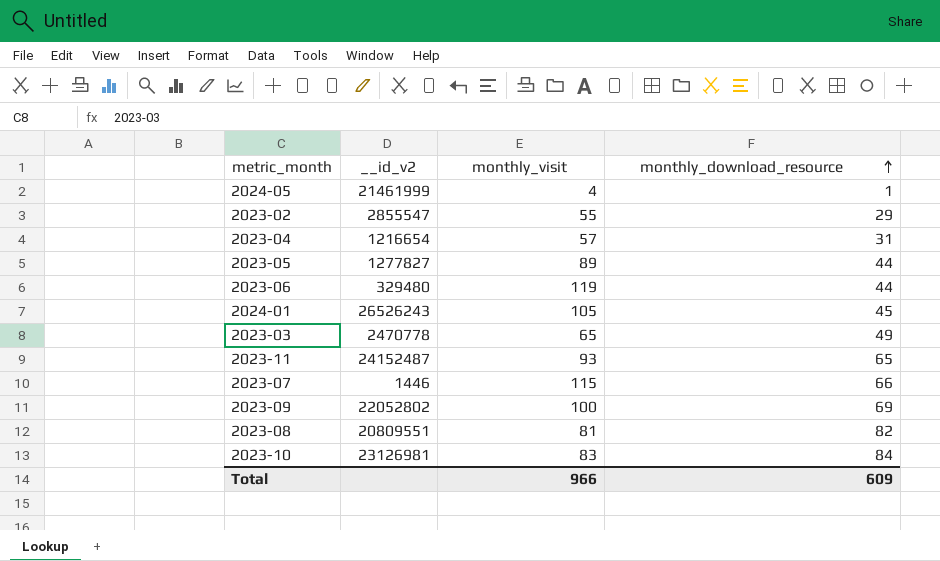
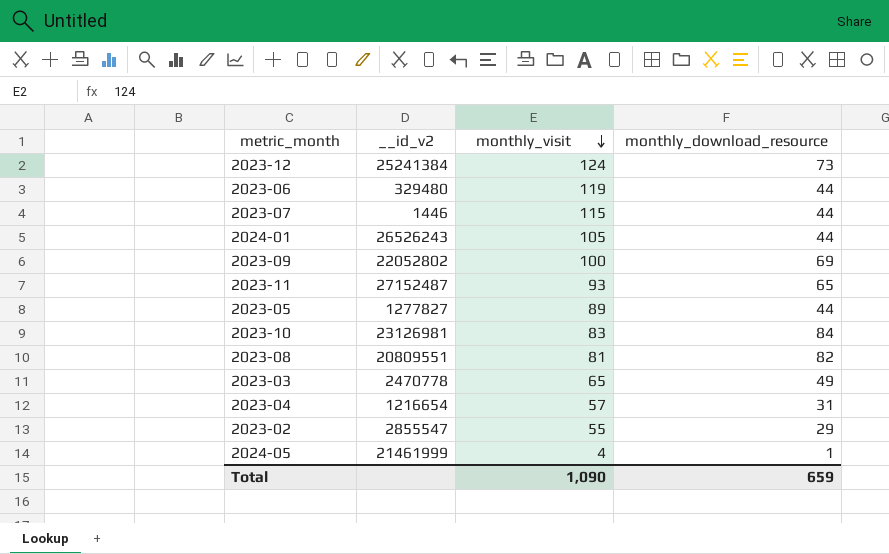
row order: monthly_download_resource ascending -> monthly_visit descending
row 2023-12: none -> 25241384 | 124 | 73
2023-07 | monthly_download_resource: 66 -> 44
2024-01 | monthly_download_resource: 45 -> 44
2023-11 | __id_v2: 24152487 -> 27152487
Total | monthly_visit: 966 -> 1,090
Total | monthly_download_resource: 609 -> 659

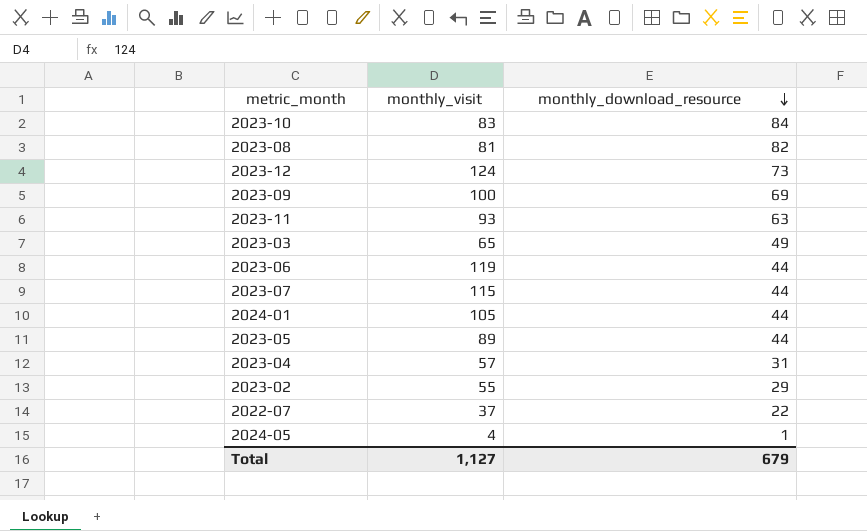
row order: monthly_visit descending -> monthly_download_resource descending
column __id_v2 | position: 2 -> none
2023-11 | monthly_download_resource: 65 -> 63
row 2022-07: none -> 37 | 22
Total | monthly_visit: 1,090 -> 1,127
Total | monthly_download_resource: 659 -> 679

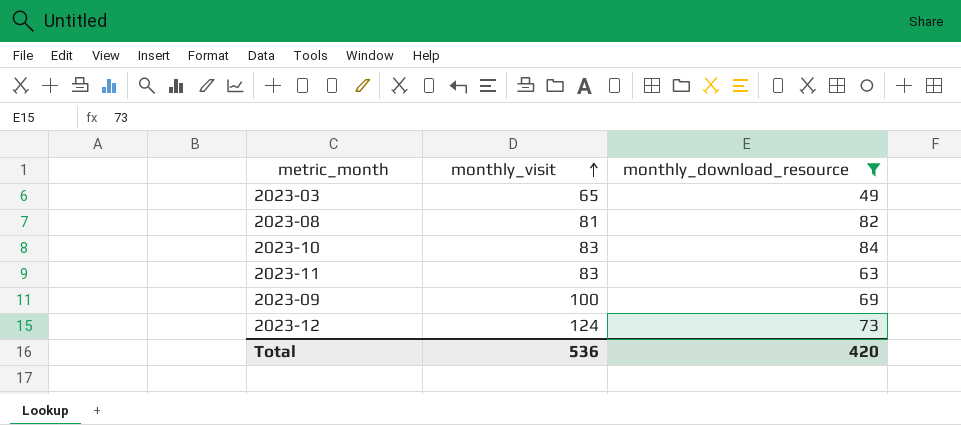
filter: none -> monthly_download_resource >= 49
row order: monthly_download_resource descending -> monthly_visit ascending
2023-11 | monthly_visit: 93 -> 83
Total | monthly_visit: 1,127 -> 536
Total | monthly_download_resource: 679 -> 420

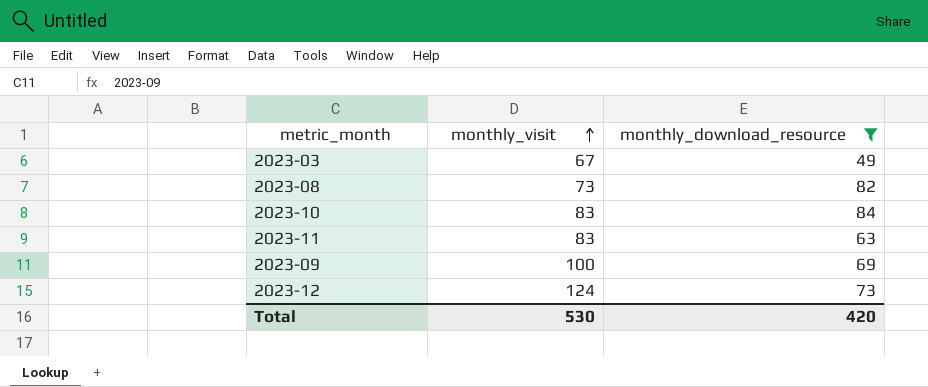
2023-03 | monthly_visit: 65 -> 67
2023-08 | monthly_visit: 81 -> 73
Total | monthly_visit: 536 -> 530

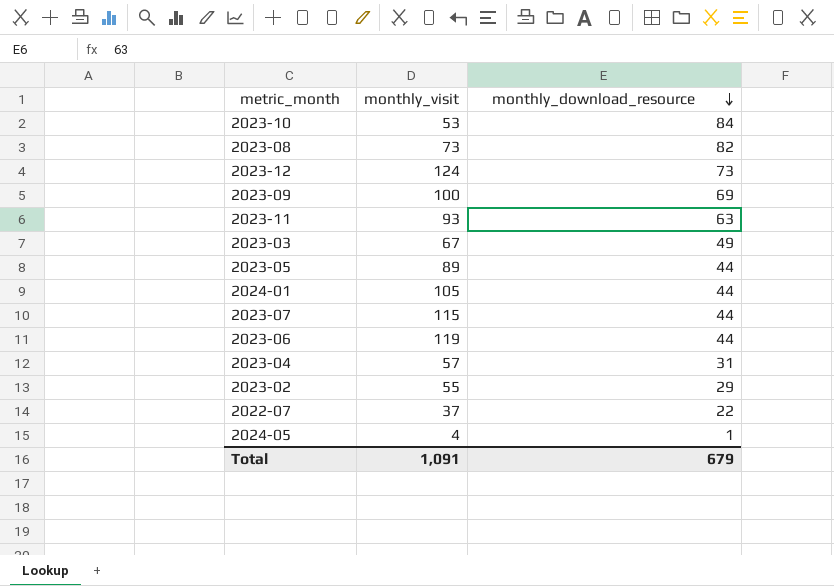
filter: monthly_download_resource >= 49 -> none
row order: monthly_visit ascending -> monthly_download_resource descending
2023-10 | monthly_visit: 83 -> 53
2023-11 | monthly_visit: 83 -> 93
Total | monthly_visit: 530 -> 1,091
Total | monthly_download_resource: 420 -> 679

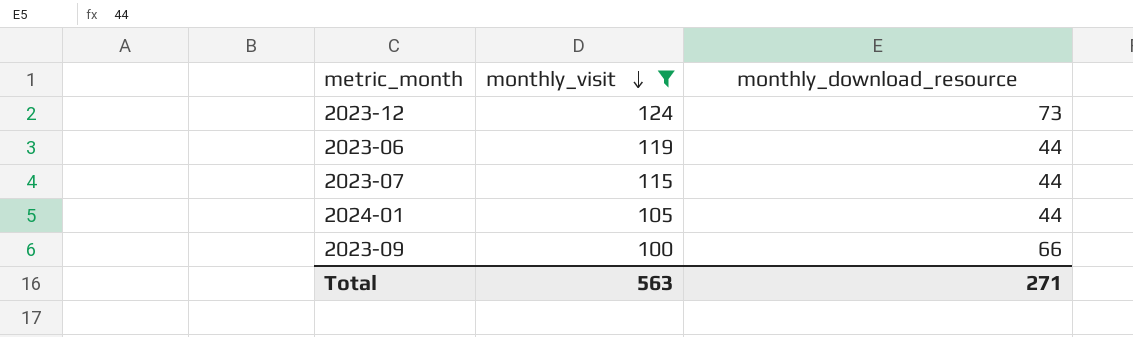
filter: none -> monthly_visit >= 100
row order: monthly_download_resource descending -> monthly_visit descending
2023-09 | monthly_download_resource: 69 -> 66
Total | monthly_visit: 1,091 -> 563
Total | monthly_download_resource: 679 -> 271

